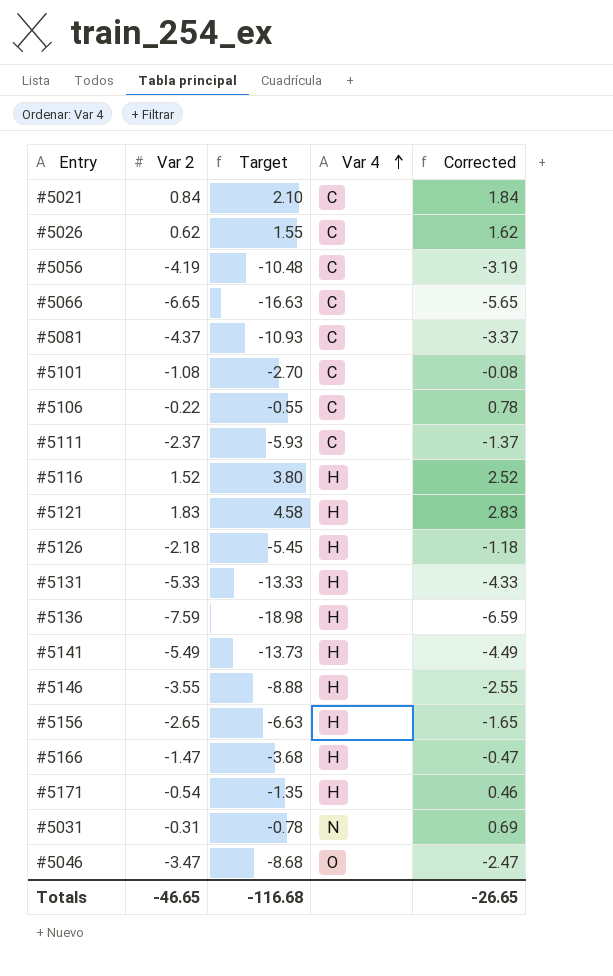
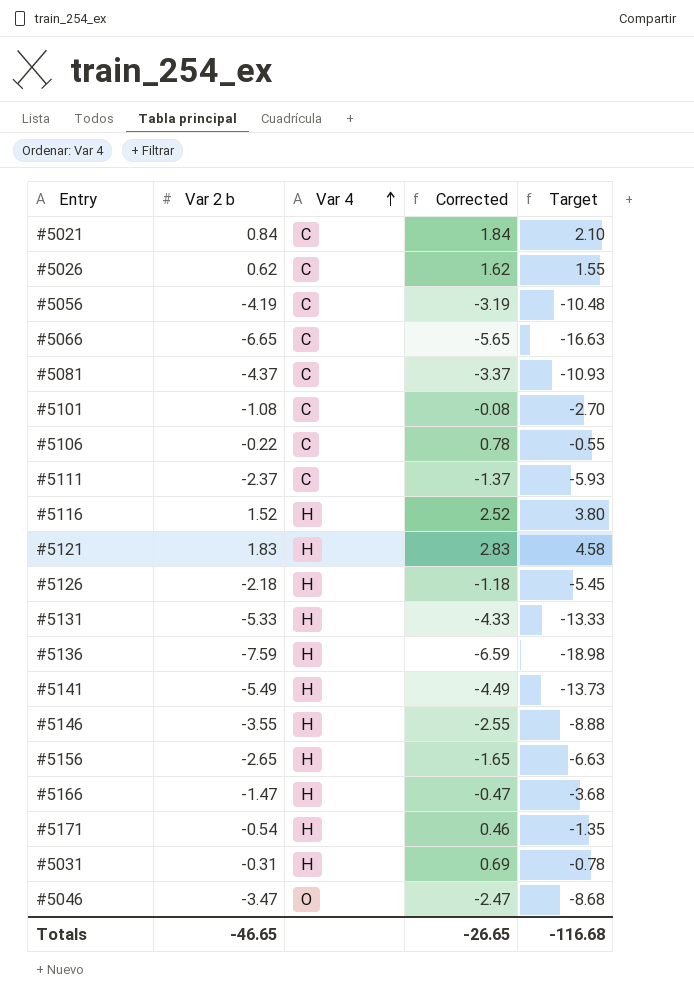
column name: Var 2 -> Var 2 b
column Target | position: 3 -> 5
#5031 | Var 4: N -> H

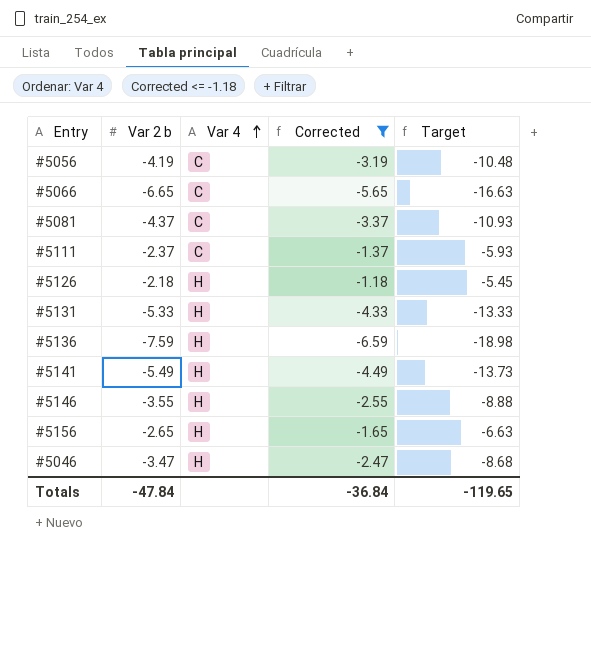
filter: none -> Corrected <= -1.18
#5046 | Var 4: O -> H
Totals | Var 2 b: -46.65 -> -47.84
Totals | Corrected: -26.65 -> -36.84
Totals | Target: -116.68 -> -119.65

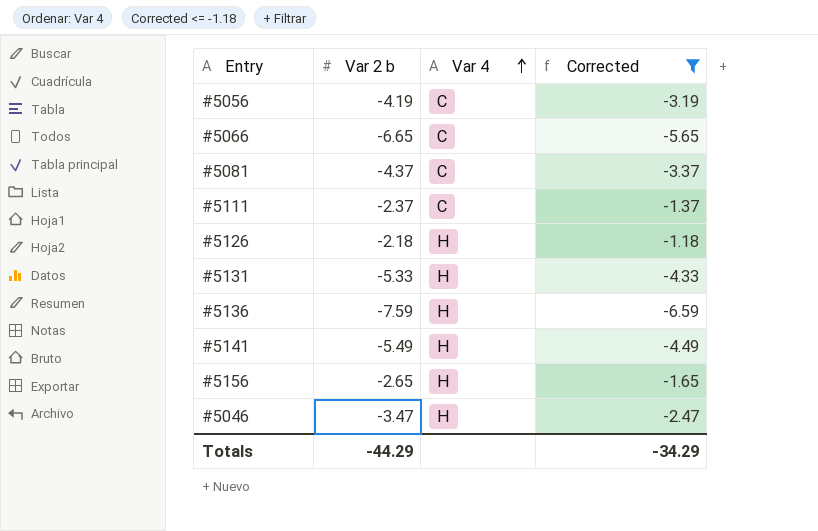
column Target | formula: [Var 2 b] * 2.5 -> none
row #5146: -3.55 | H | -2.55 | -8.88 -> none
Totals | Var 2 b: -47.84 -> -44.29
Totals | Corrected: -36.84 -> -34.29

